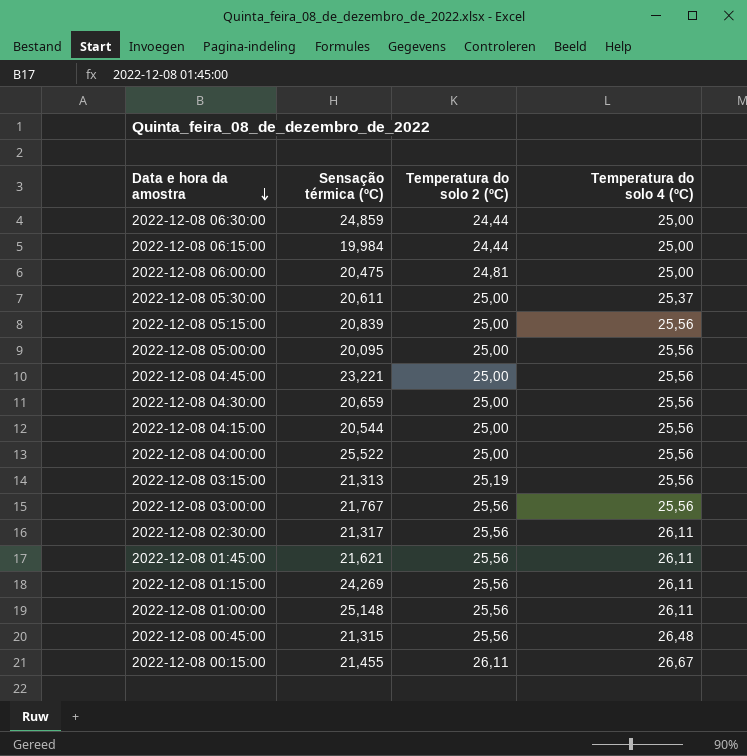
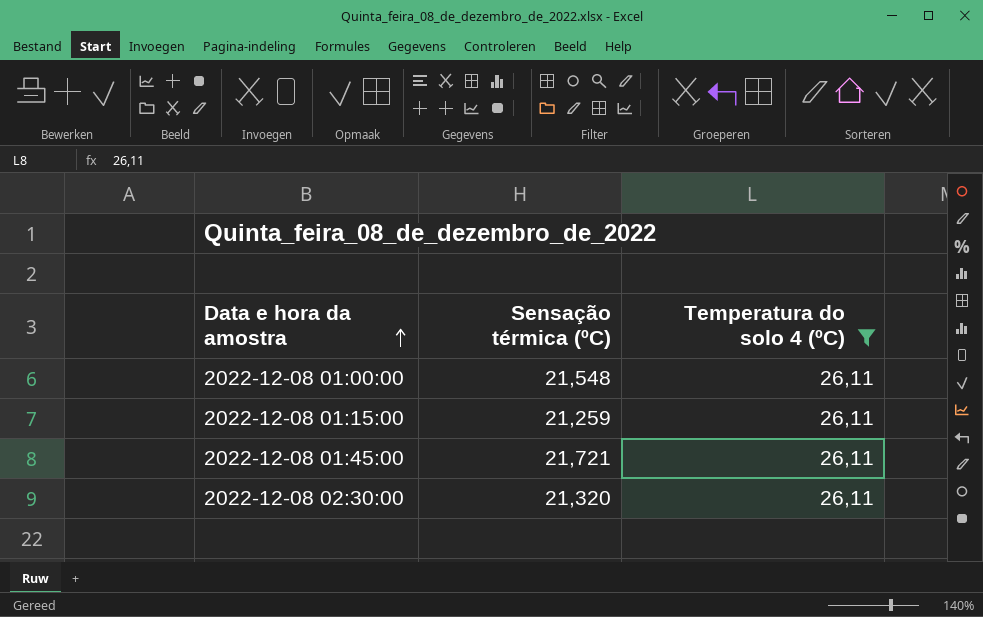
filter: none -> Temperatura do solo 4 (ºC) = 26,11
row order: Data e hora da amostra descending -> Data e hora da amostra ascending
column Temperatura do solo 2 (ºC) | position: 3 -> none
2022-12-08 01:00:00 | Sensação térmica (ºC): 25,148 -> 21,548
2022-12-08 01:15:00 | Sensação térmica (ºC): 24,269 -> 21,259
2022-12-08 01:45:00 | Sensação térmica (ºC): 21,621 -> 21,721
2022-12-08 02:30:00 | Sensação térmica (ºC): 21,317 -> 21,320

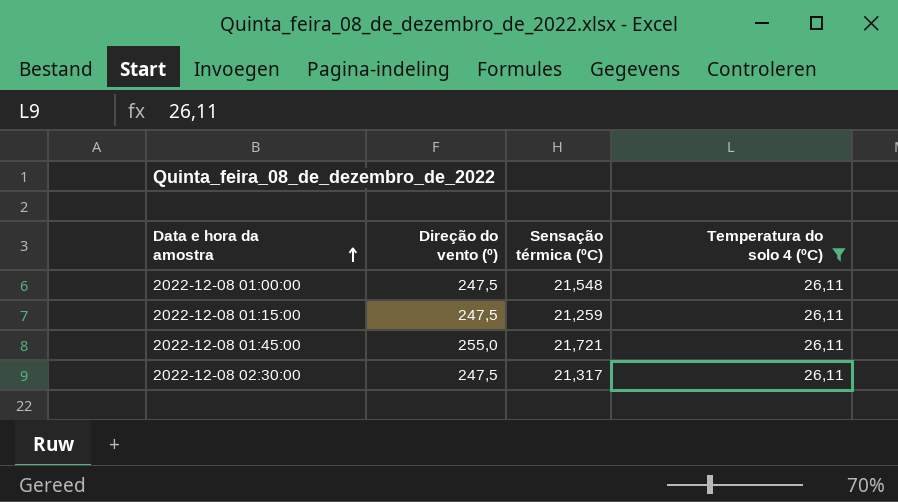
column Direção do vento (º) | position: none -> 2
2022-12-08 02:30:00 | Sensação térmica (ºC): 21,320 -> 21,317

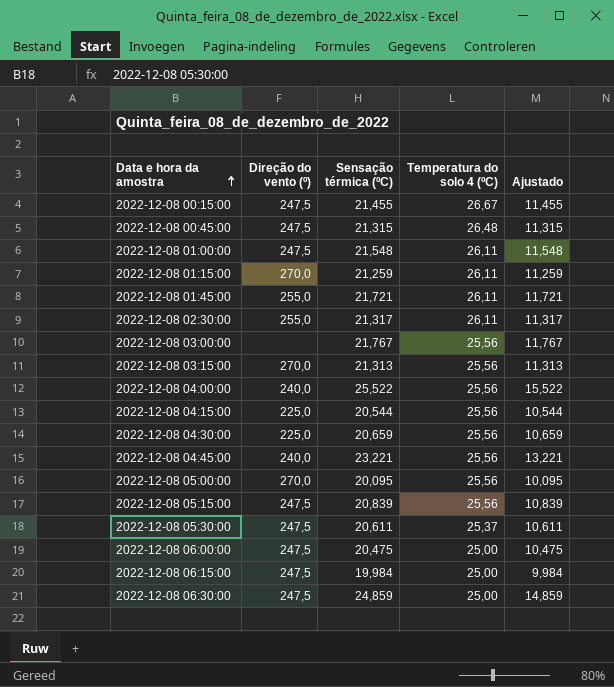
filter: Temperatura do solo 4 (ºC) = 26,11 -> none
column Ajustado | formula: none -> [Sensação térmica (ºC)] - 10
2022-12-08 01:15:00 | Direção do vento (º): 247,5 -> 270,0
2022-12-08 02:30:00 | Direção do vento (º): 247,5 -> 255,0

